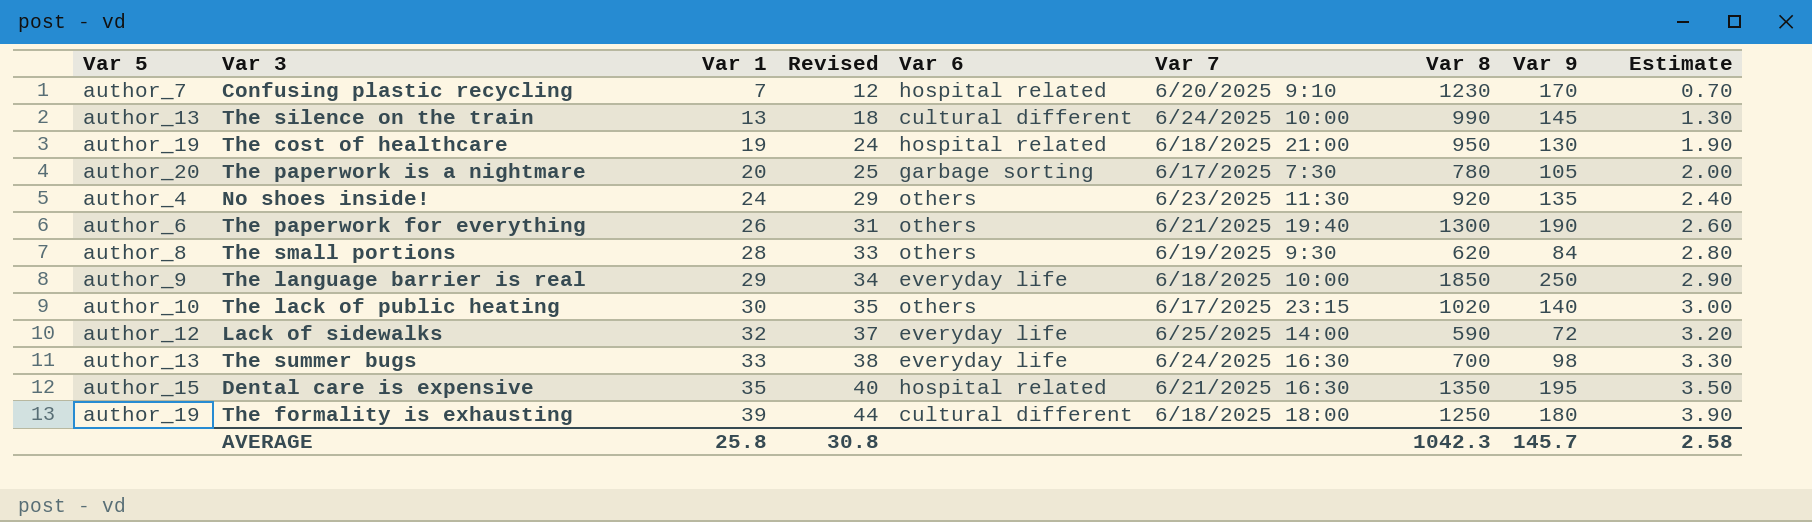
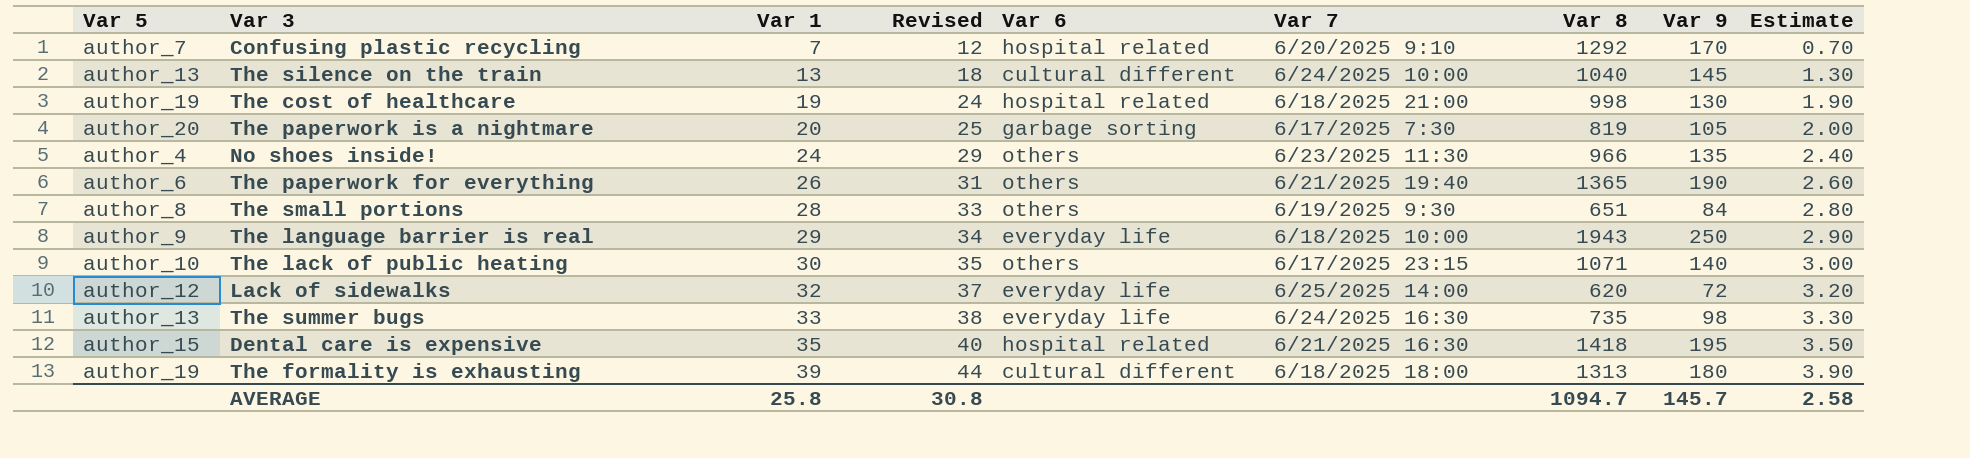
Confusing plastic recycling | Var 8: 1230 -> 1292
The silence on the train | Var 8: 990 -> 1040
The cost of healthcare | Var 8: 950 -> 998
The paperwork is a nightmare | Var 8: 780 -> 819
No shoes inside! | Var 8: 920 -> 966
The paperwork for everything | Var 8: 1300 -> 1365
The small portions | Var 8: 620 -> 651
The language barrier is real | Var 8: 1850 -> 1943
The lack of public heating | Var 8: 1020 -> 1071
Lack of sidewalks | Var 8: 590 -> 620
The summer bugs | Var 8: 700 -> 735
Dental care is expensive | Var 8: 1350 -> 1418
The formality is exhausting | Var 8: 1250 -> 1313
AVERAGE | Var 8: 1042.3 -> 1094.7

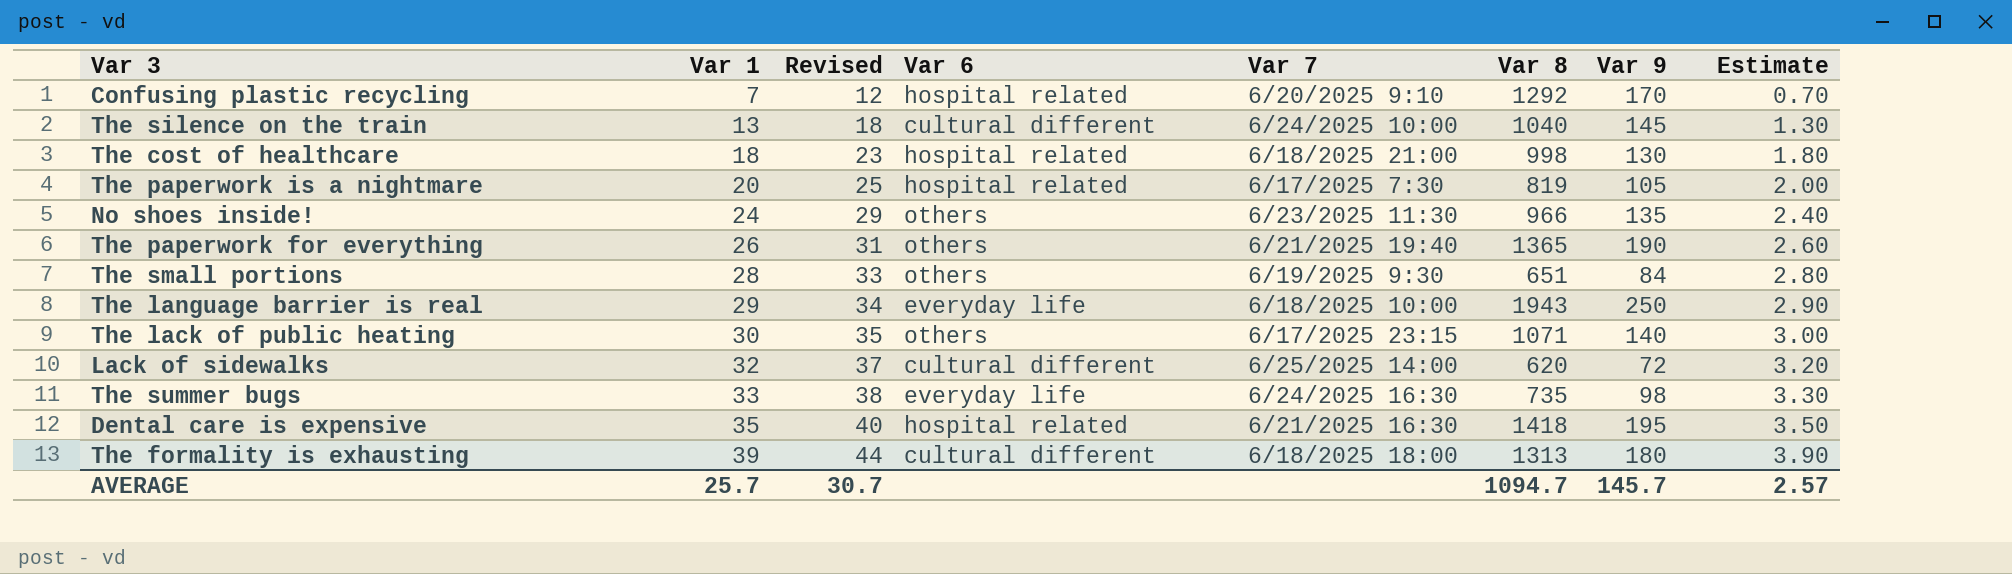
column Var 5 | position: 1 -> none
The cost of healthcare | Var 1: 19 -> 18
The cost of healthcare | Revised: 24 -> 23
The cost of healthcare | Estimate: 1.90 -> 1.80
The paperwork is a nightmare | Var 6: garbage sorting -> hospital related
Lack of sidewalks | Var 6: everyday life -> cultural different
AVERAGE | Var 1: 25.8 -> 25.7
AVERAGE | Revised: 30.8 -> 30.7
AVERAGE | Estimate: 2.58 -> 2.57

